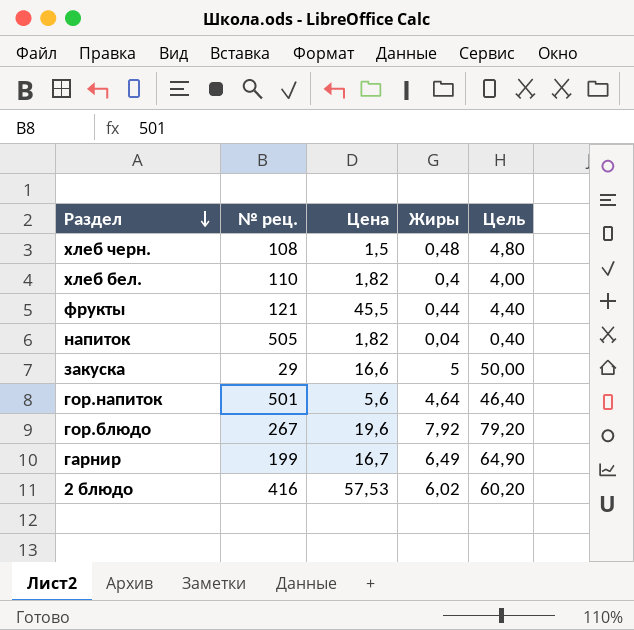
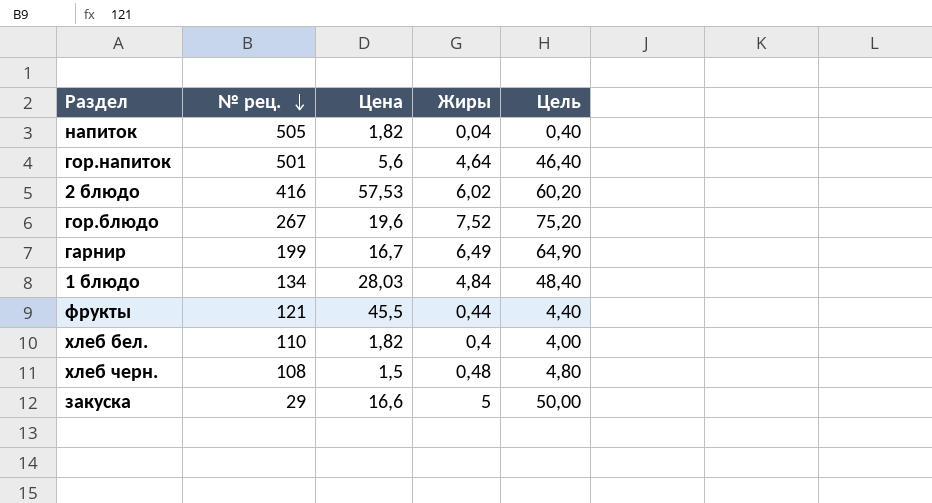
row order: Раздел descending -> № рец. descending
гор.блюдо | Жиры: 7,92 -> 7,52
гор.блюдо | Цель: 79,20 -> 75,20
row 1 блюдо: none -> 134 | 28,03 | 4,84 | 48,40

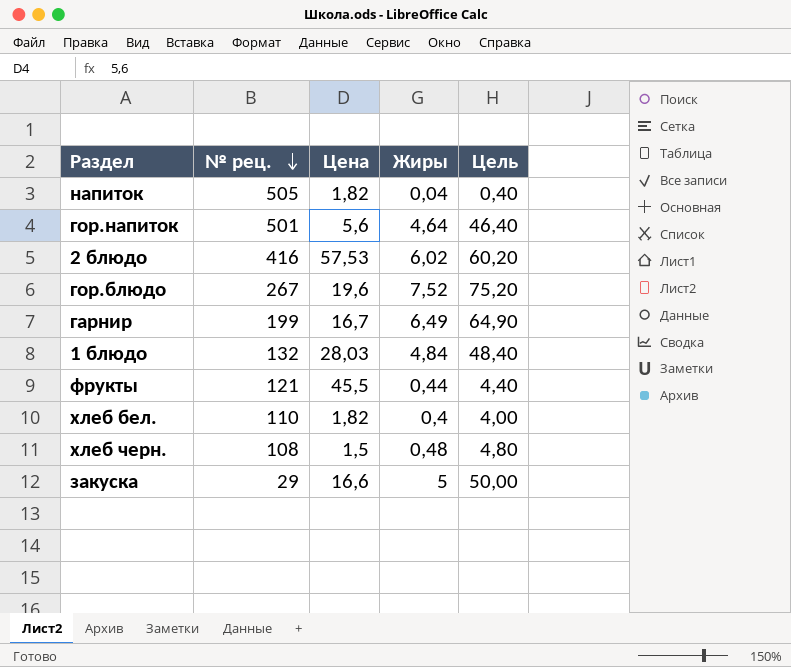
1 блюдо | № рец.: 134 -> 132

